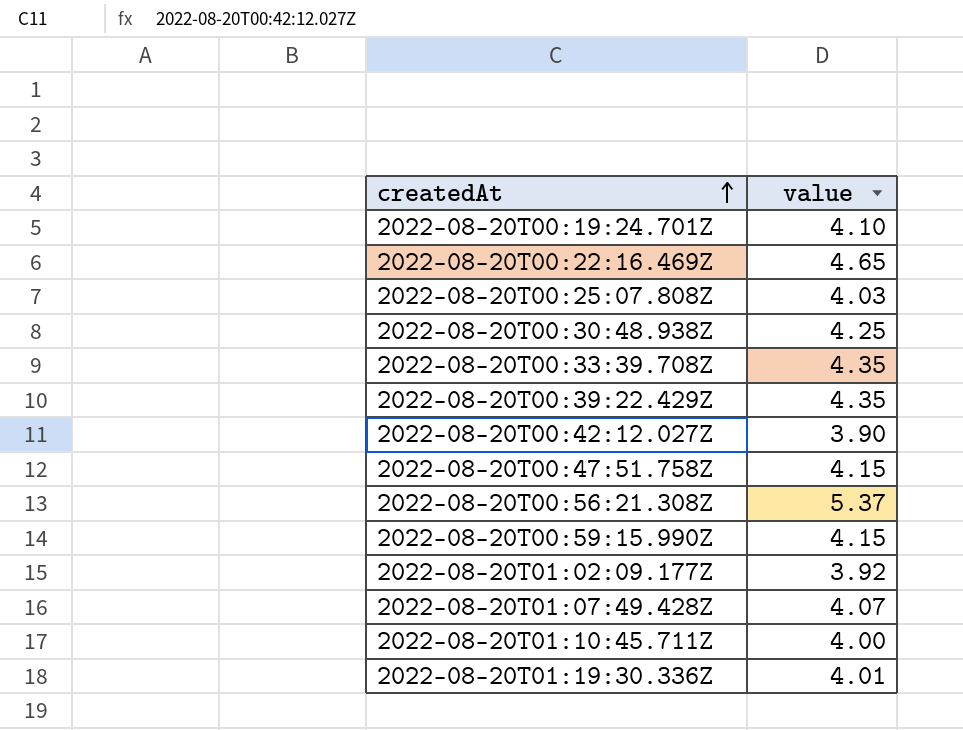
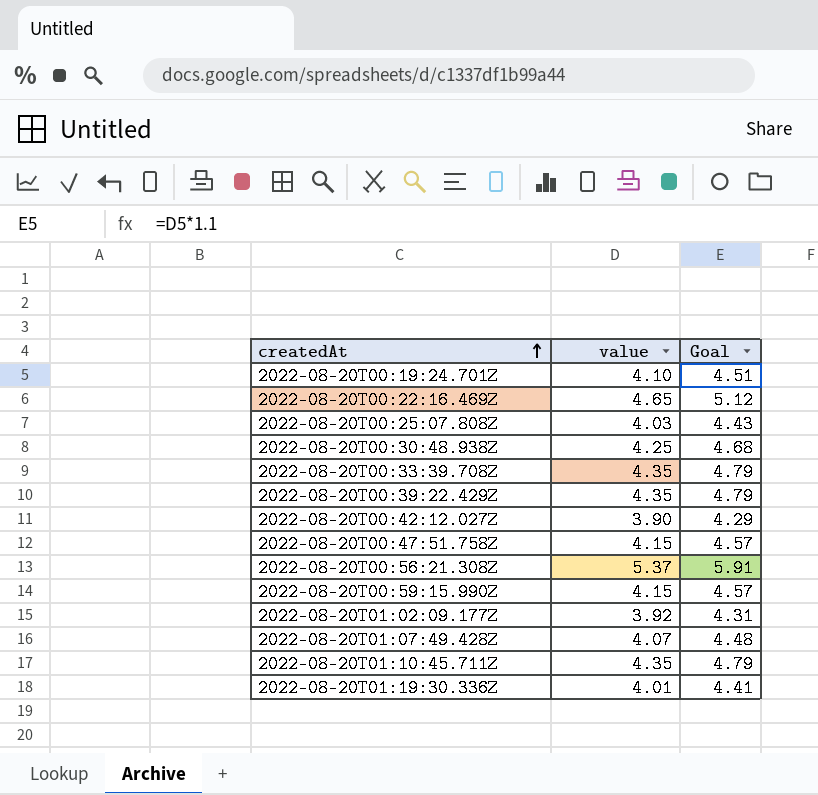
column Goal | formula: none -> [value] * 1.1
2022-08-20T01:10:45.711Z | value: 4.00 -> 4.35

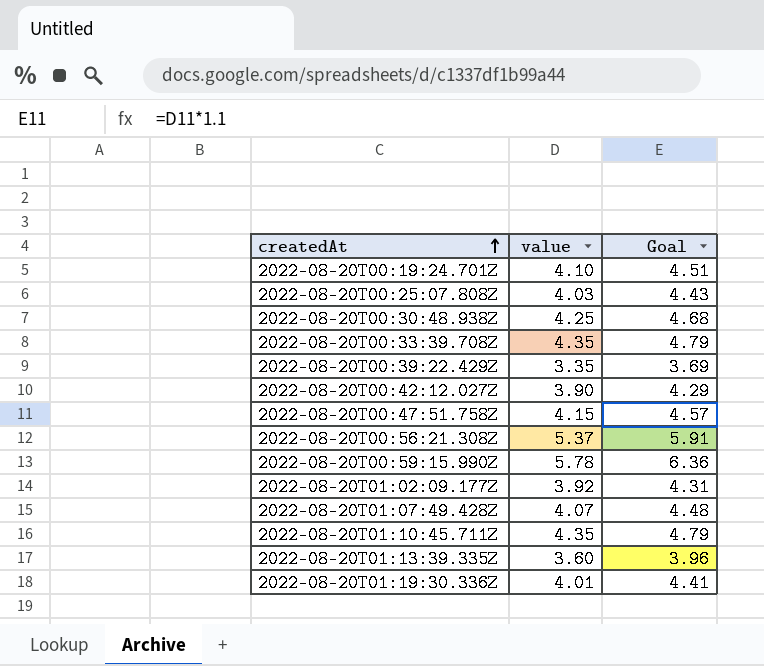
row 2022-08-20T00:22:16.469Z: 4.65 | 5.12 -> none
2022-08-20T00:39:22.429Z | value: 4.35 -> 3.35
2022-08-20T00:39:22.429Z | Goal: 4.79 -> 3.69
2022-08-20T00:59:15.990Z | value: 4.15 -> 5.78
2022-08-20T00:59:15.990Z | Goal: 4.57 -> 6.36
row 2022-08-20T01:13:39.335Z: none -> 3.60 | 3.96

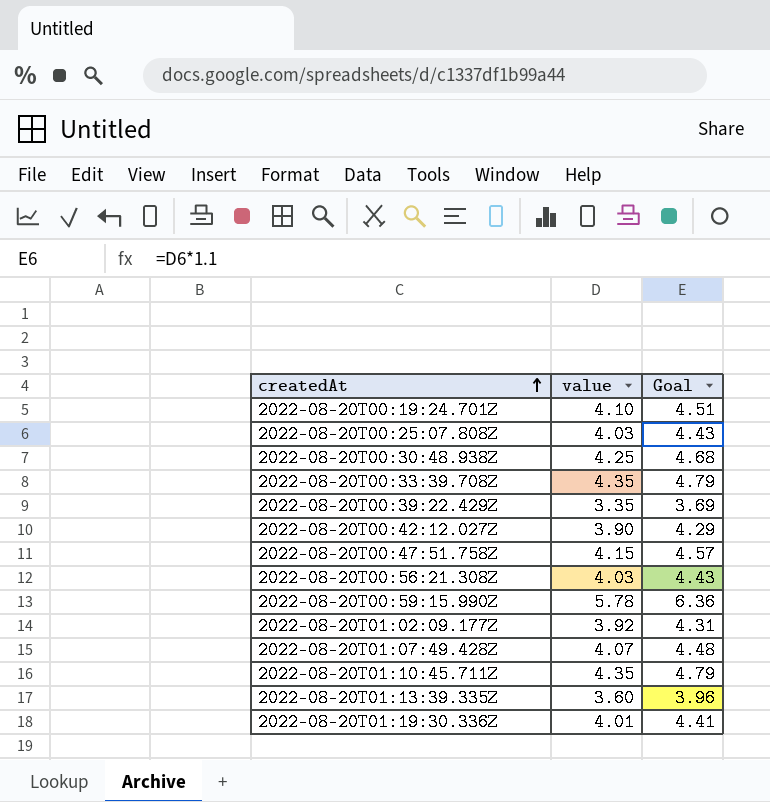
2022-08-20T00:56:21.308Z | value: 5.37 -> 4.03
2022-08-20T00:56:21.308Z | Goal: 5.91 -> 4.43

